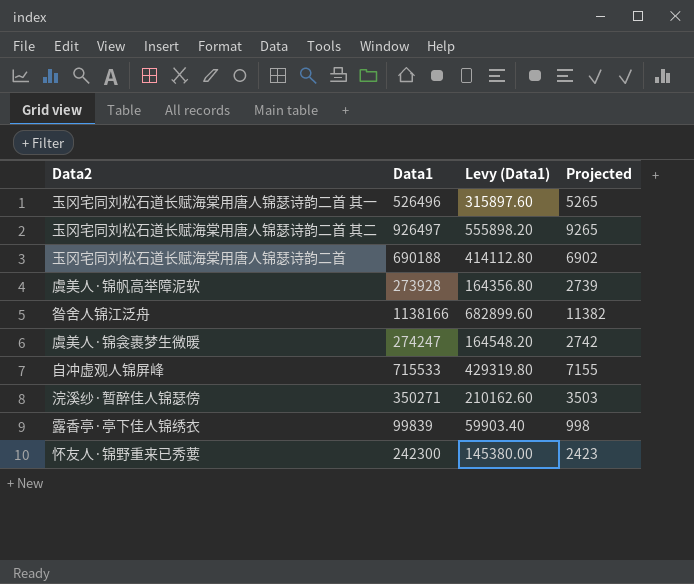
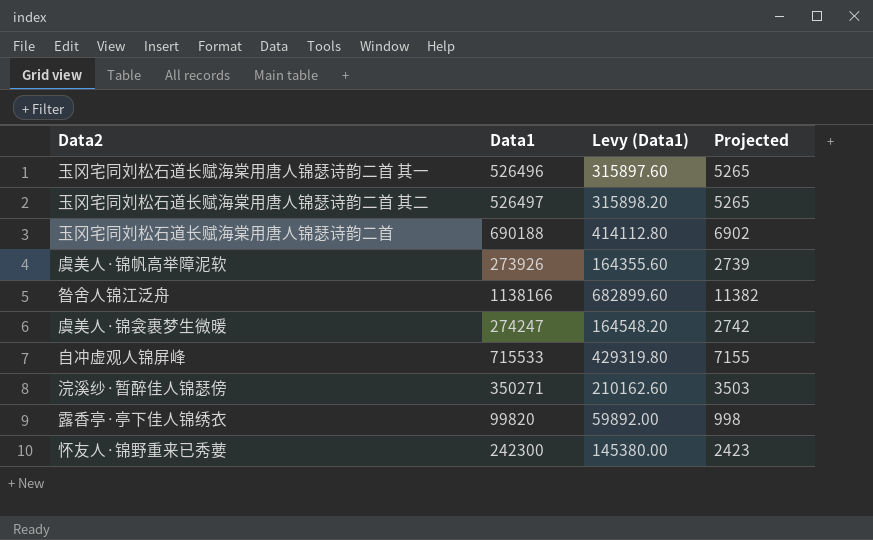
玉冈宅同刘松石道长赋海棠用唐人锦瑟诗韵二首 其二 | Data1: 926497 -> 526497
玉冈宅同刘松石道长赋海棠用唐人锦瑟诗韵二首 其二 | Levy (Data1): 555898.20 -> 315898.20
玉冈宅同刘松石道长赋海棠用唐人锦瑟诗韵二首 其二 | Projected: 9265 -> 5265
虞美人·锦帆高举障泥软 | Data1: 273928 -> 273926
虞美人·锦帆高举障泥软 | Levy (Data1): 164356.80 -> 164355.60
露香亭·亭下佳人锦绣衣 | Data1: 99839 -> 99820
露香亭·亭下佳人锦绣衣 | Levy (Data1): 59903.40 -> 59892.00

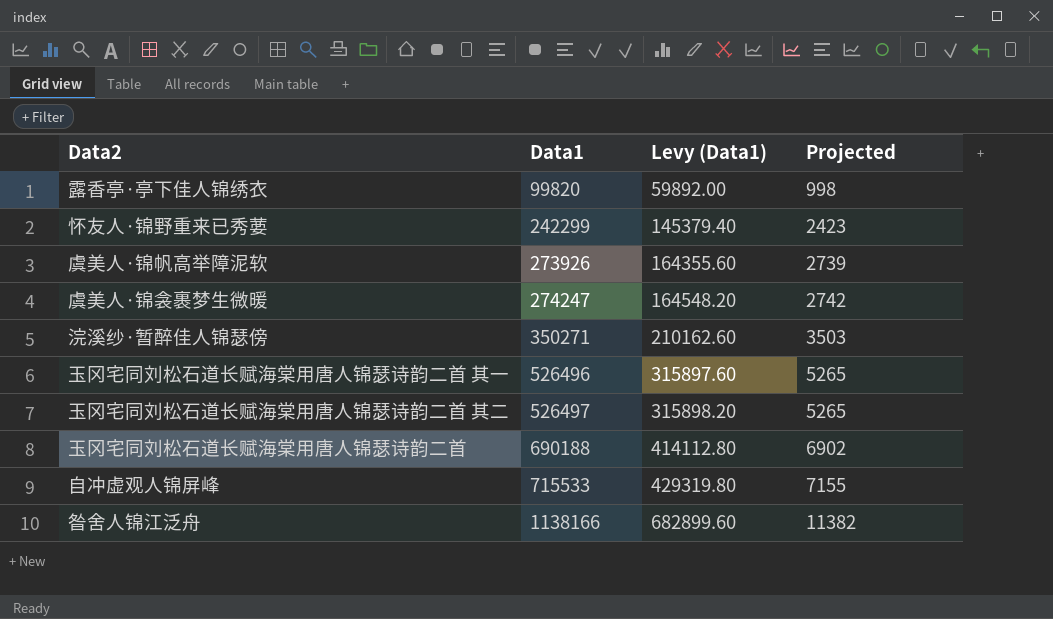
row order: none -> Data1 ascending
怀友人·锦野重来已秀葽 | Data1: 242300 -> 242299
怀友人·锦野重来已秀葽 | Levy (Data1): 145380.00 -> 145379.40

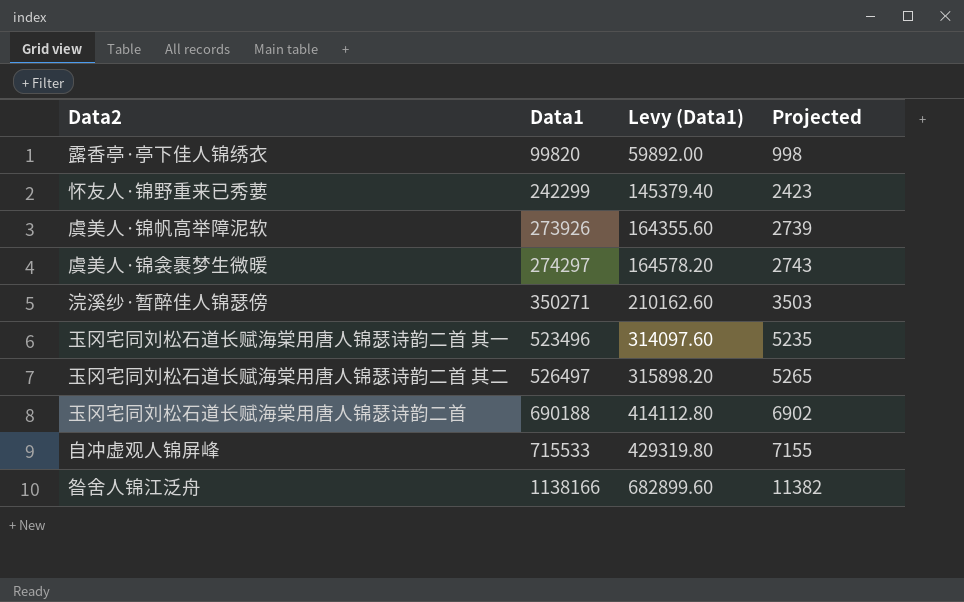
虞美人·锦衾裹梦生微暖 | Data1: 274247 -> 274297
虞美人·锦衾裹梦生微暖 | Levy (Data1): 164548.20 -> 164578.20
虞美人·锦衾裹梦生微暖 | Projected: 2742 -> 2743
玉冈宅同刘松石道长赋海棠用唐人锦瑟诗韵二首 其一 | Data1: 526496 -> 523496
玉冈宅同刘松石道长赋海棠用唐人锦瑟诗韵二首 其一 | Levy (Data1): 315897.60 -> 314097.60
玉冈宅同刘松石道长赋海棠用唐人锦瑟诗韵二首 其一 | Projected: 5265 -> 5235

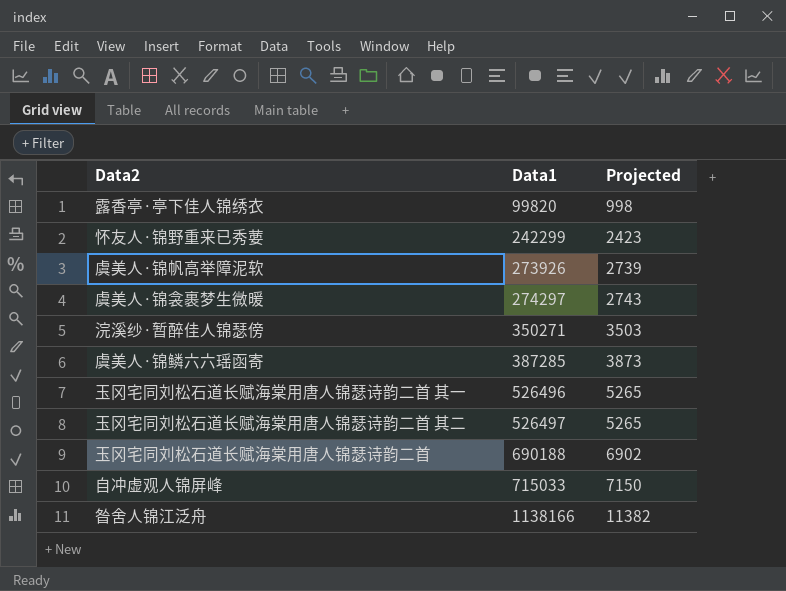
column Levy (Data1) | formula: [Data1] * 0.6 -> none
row 虞美人·锦鳞六六瑶函寄: none -> 387285 | 3873
玉冈宅同刘松石道长赋海棠用唐人锦瑟诗韵二首 其一 | Data1: 523496 -> 526496
玉冈宅同刘松石道长赋海棠用唐人锦瑟诗韵二首 其一 | Projected: 5235 -> 5265
自冲虚观人锦屏峰 | Data1: 715533 -> 715033
自冲虚观人锦屏峰 | Projected: 7155 -> 7150

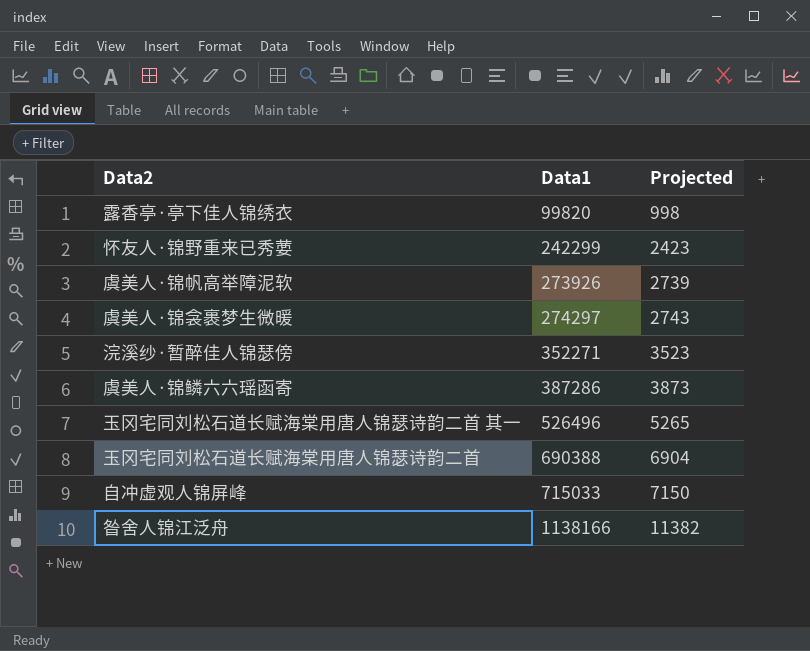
row 玉冈宅同刘松石道长赋海棠用唐人锦瑟诗韵二首 其二: 526497 | 5265 -> none
浣溪纱·暂醉佳人锦瑟傍 | Data1: 350271 -> 352271
浣溪纱·暂醉佳人锦瑟傍 | Projected: 3503 -> 3523
虞美人·锦鳞六六瑶函寄 | Data1: 387285 -> 387286
玉冈宅同刘松石道长赋海棠用唐人锦瑟诗韵二首 | Data1: 690188 -> 690388
玉冈宅同刘松石道长赋海棠用唐人锦瑟诗韵二首 | Projected: 6902 -> 6904

